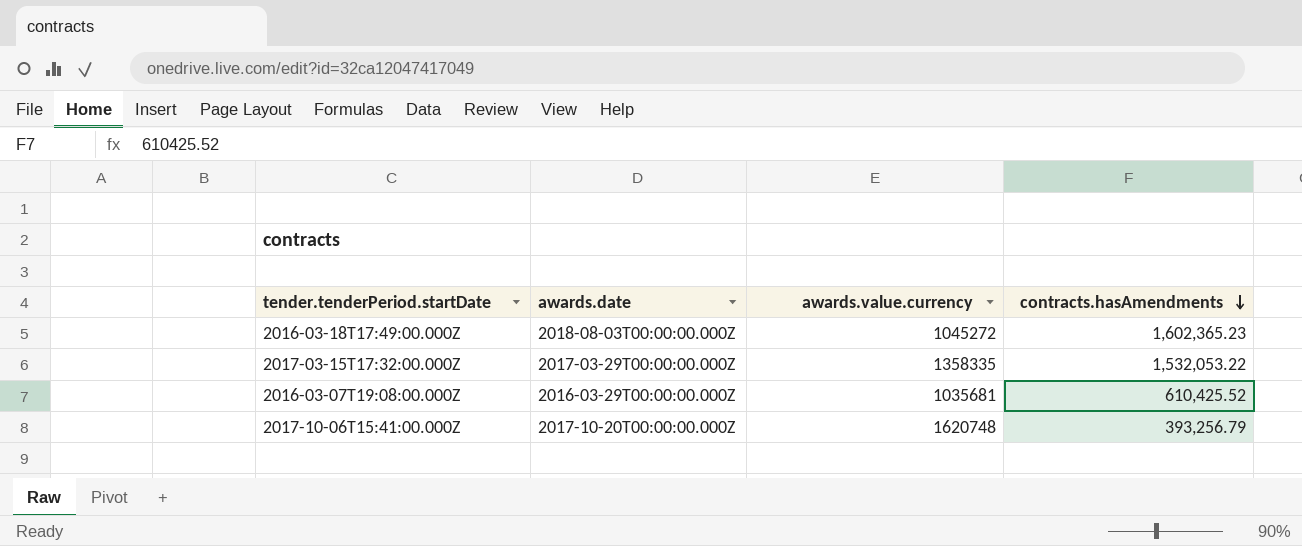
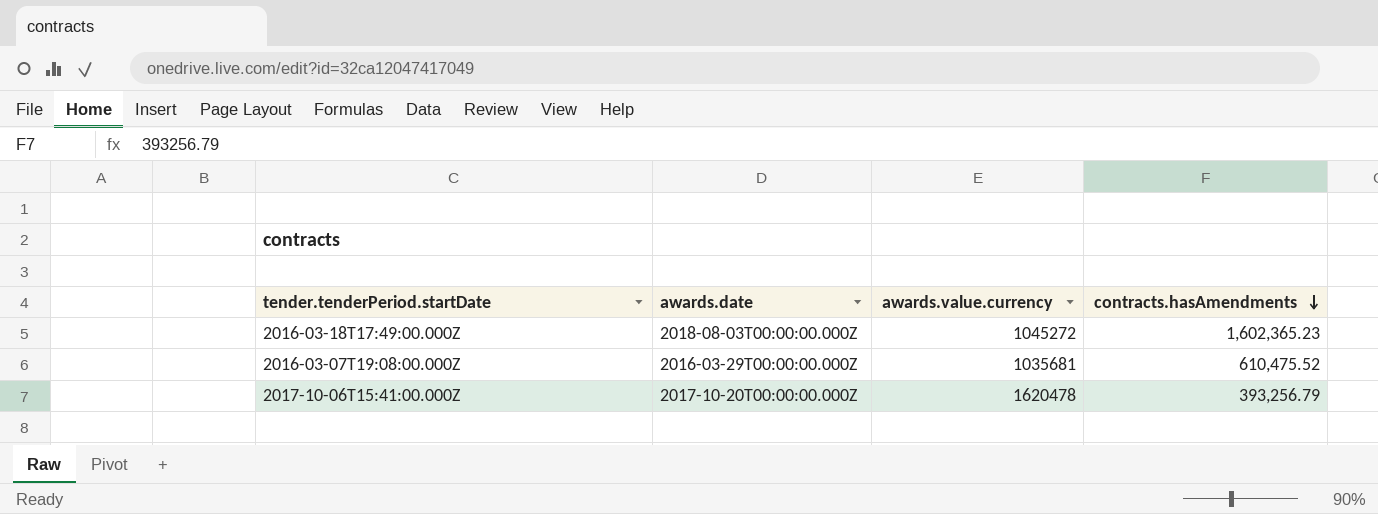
row 2017-03-15T17:32:00.000Z: 2017-03-29T00:00:00.000Z | 1358335 | 1,532,053.22 -> none
2016-03-07T19:08:00.000Z | contracts.hasAmendments: 610,425.52 -> 610,475.52
2017-10-06T15:41:00.000Z | awards.value.currency: 1620748 -> 1620478

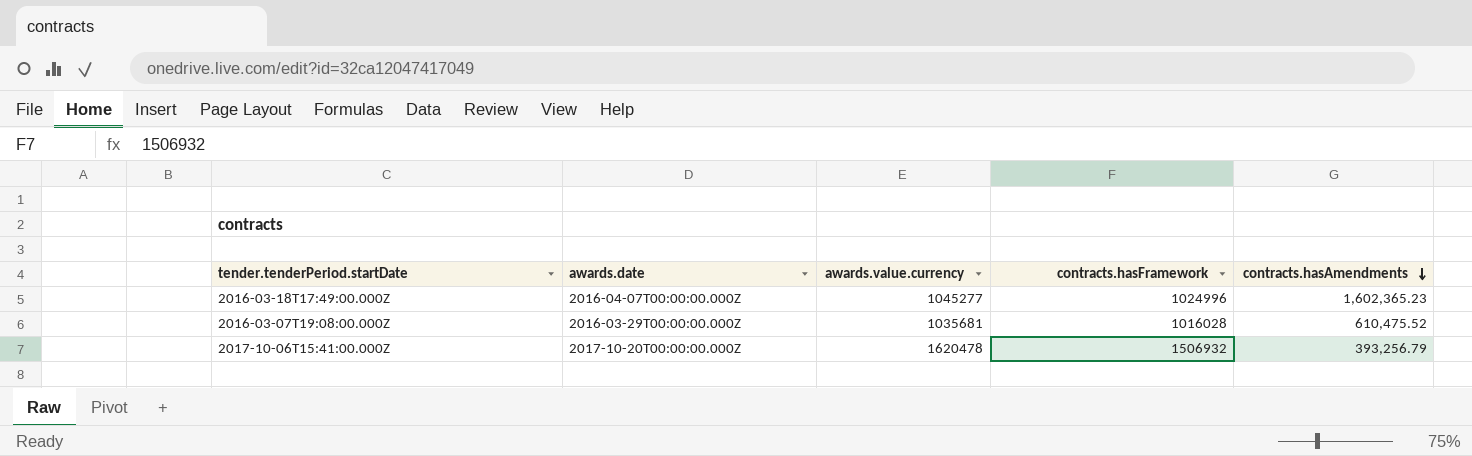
column contracts.hasFramework | position: none -> 4
2016-03-18T17:49:00.000Z | awards.date: 2018-08-03T00:00:00.000Z -> 2016-04-07T00:00:00.000Z
2016-03-18T17:49:00.000Z | awards.value.currency: 1045272 -> 1045277

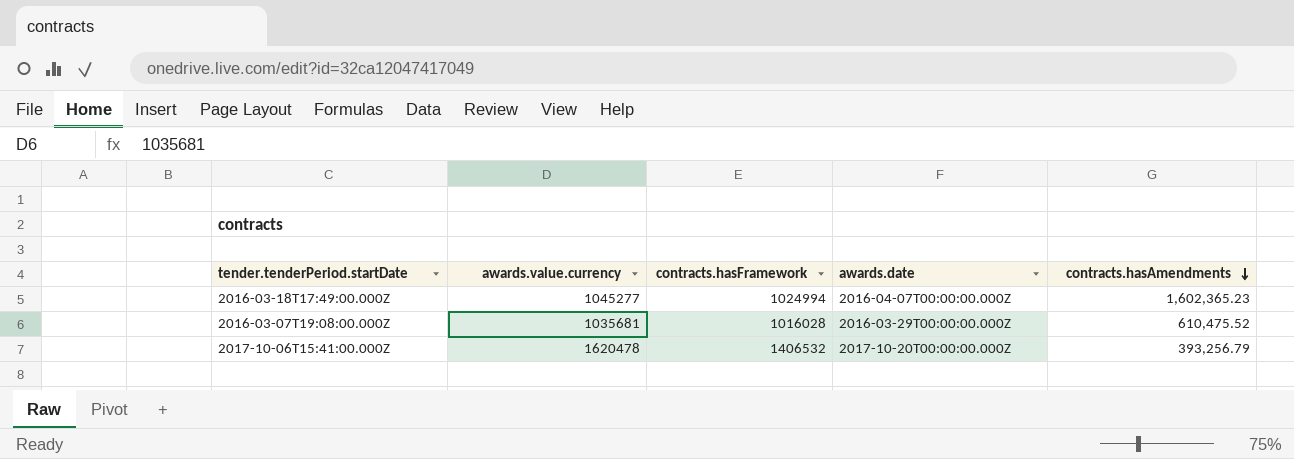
column awards.date | position: 2 -> 4
2016-03-18T17:49:00.000Z | contracts.hasFramework: 1024996 -> 1024994
2017-10-06T15:41:00.000Z | contracts.hasFramework: 1506932 -> 1406532

